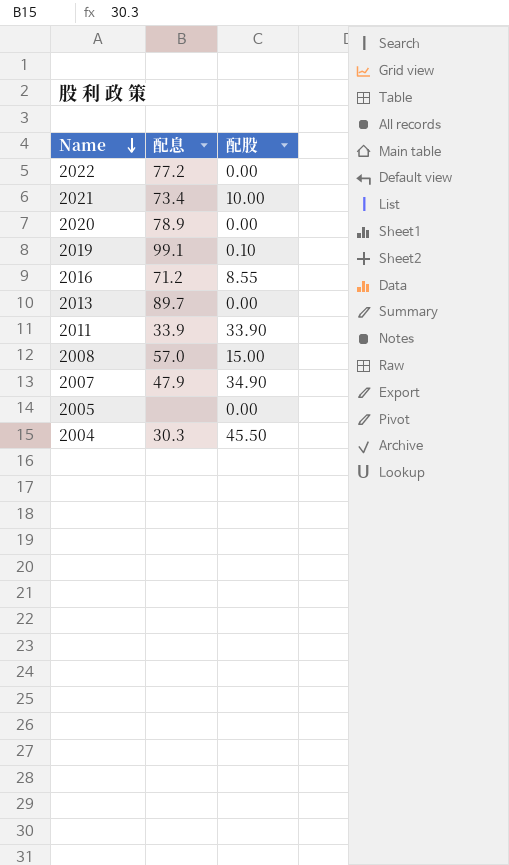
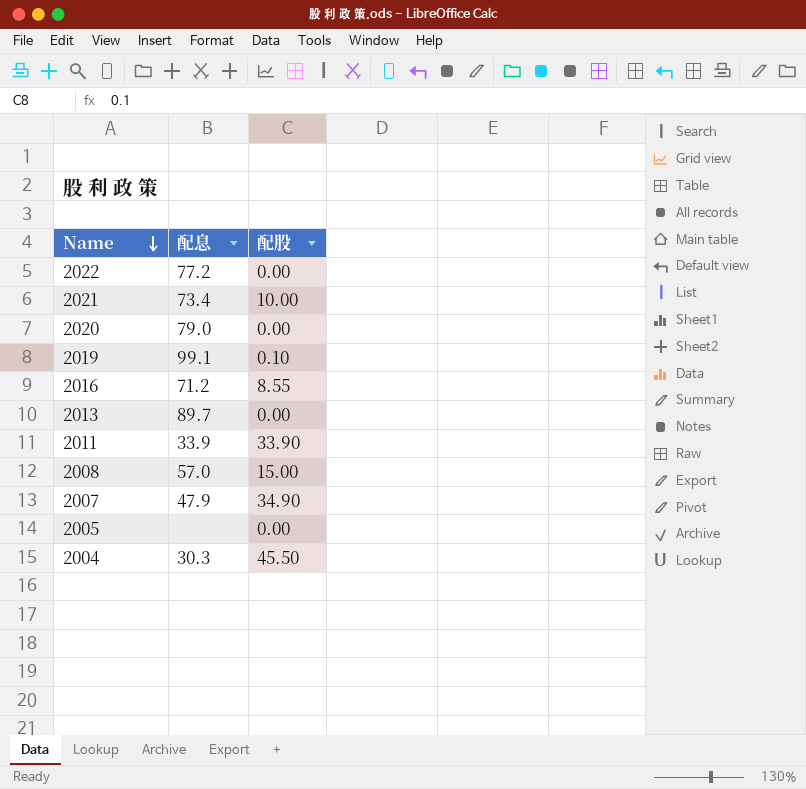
2020 | 配息: 78.9 -> 79.0

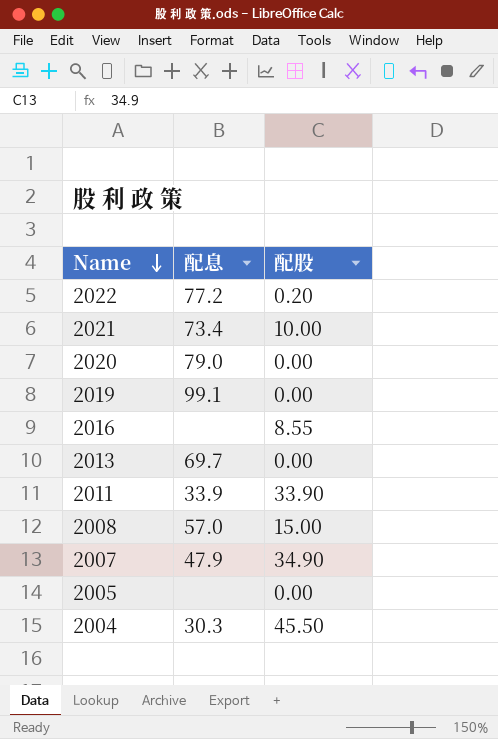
2022 | 配股: 0.00 -> 0.20
2019 | 配股: 0.10 -> 0.00
2016 | 配息: 71.2 -> none
2013 | 配息: 89.7 -> 69.7

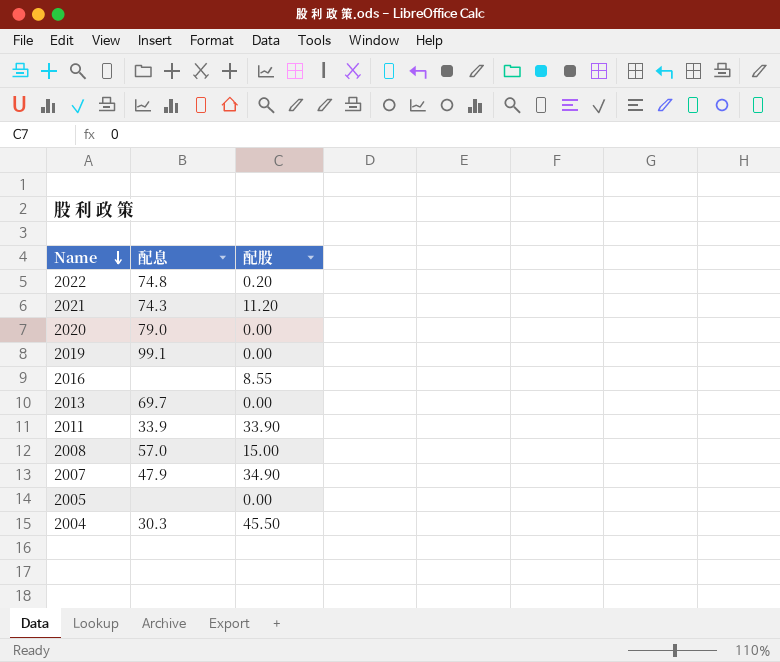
2022 | 配息: 77.2 -> 74.8
2021 | 配息: 73.4 -> 74.3
2021 | 配股: 10.00 -> 11.20

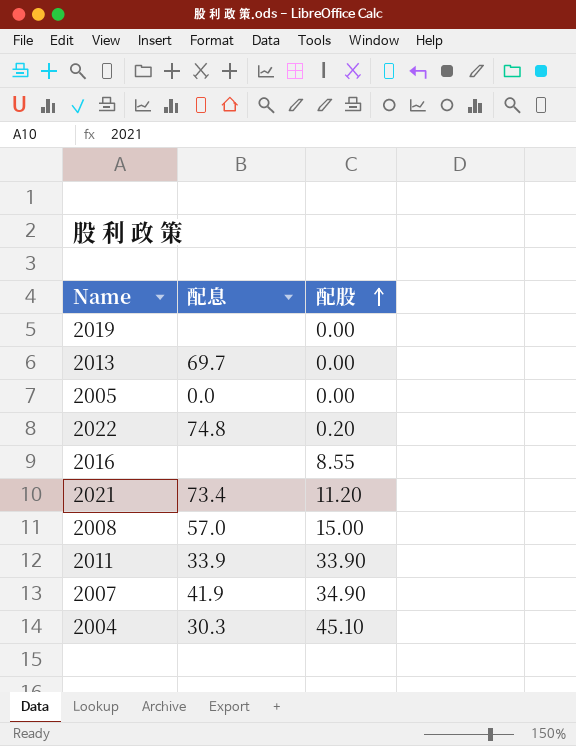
row order: Name descending -> 配股 ascending
row 2020: 79.0 | 0.00 -> none
2019 | 配息: 99.1 -> none
2005 | 配息: none -> 0.0
2021 | 配息: 74.3 -> 73.4
2007 | 配息: 47.9 -> 41.9
2004 | 配股: 45.50 -> 45.10

